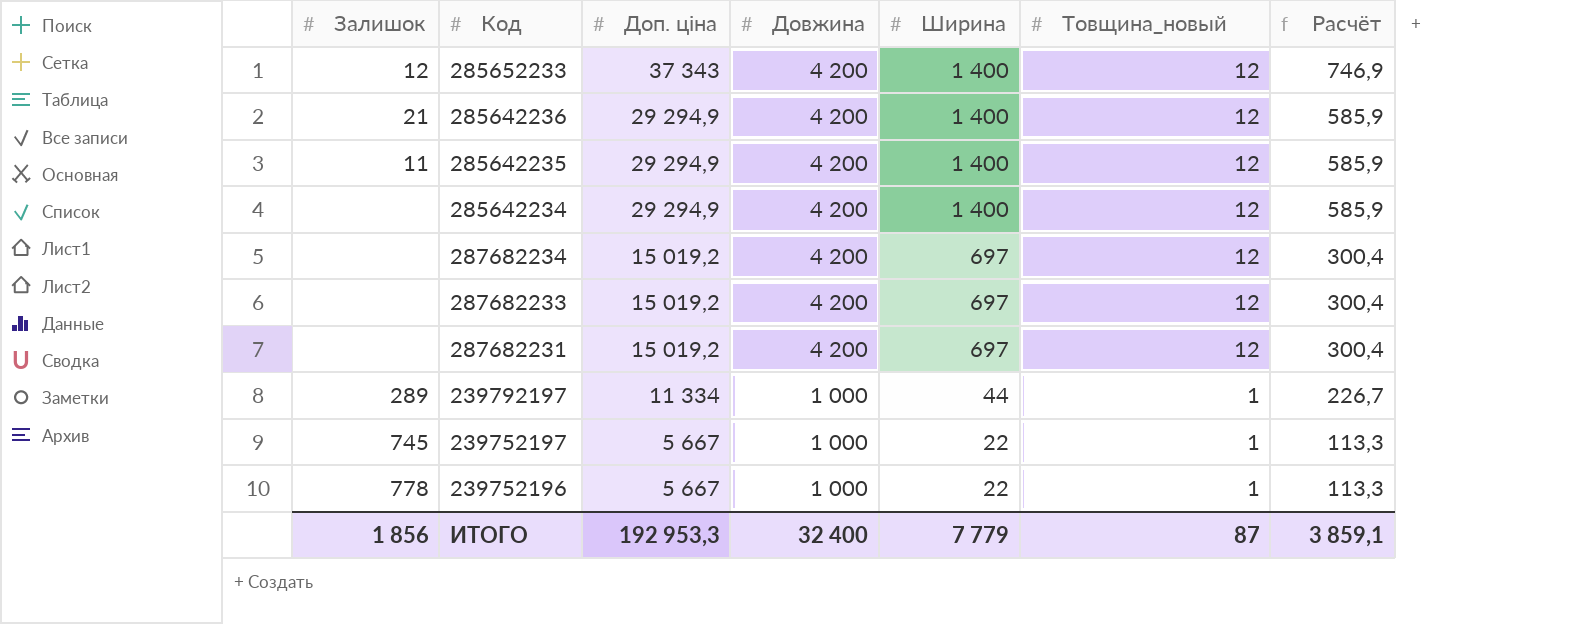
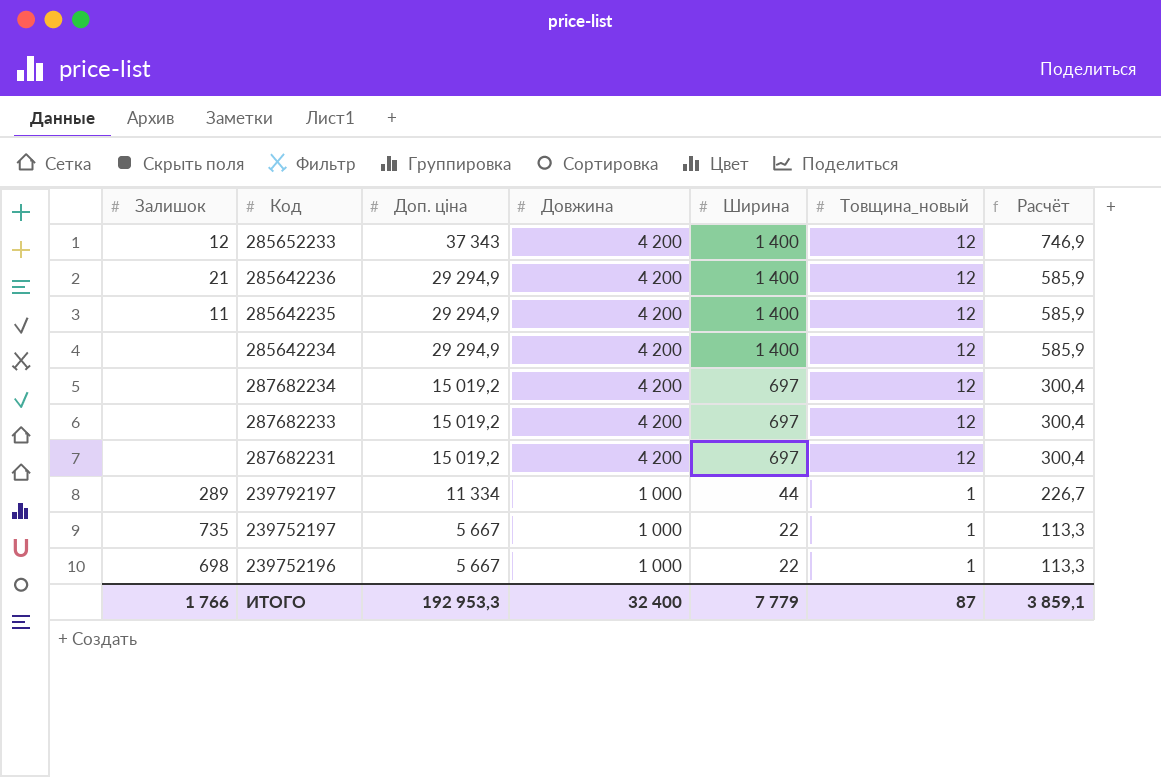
239752197 | Залишок: 745 -> 735
239752196 | Залишок: 778 -> 698
ИТОГО | Залишок: 1 856 -> 1 766

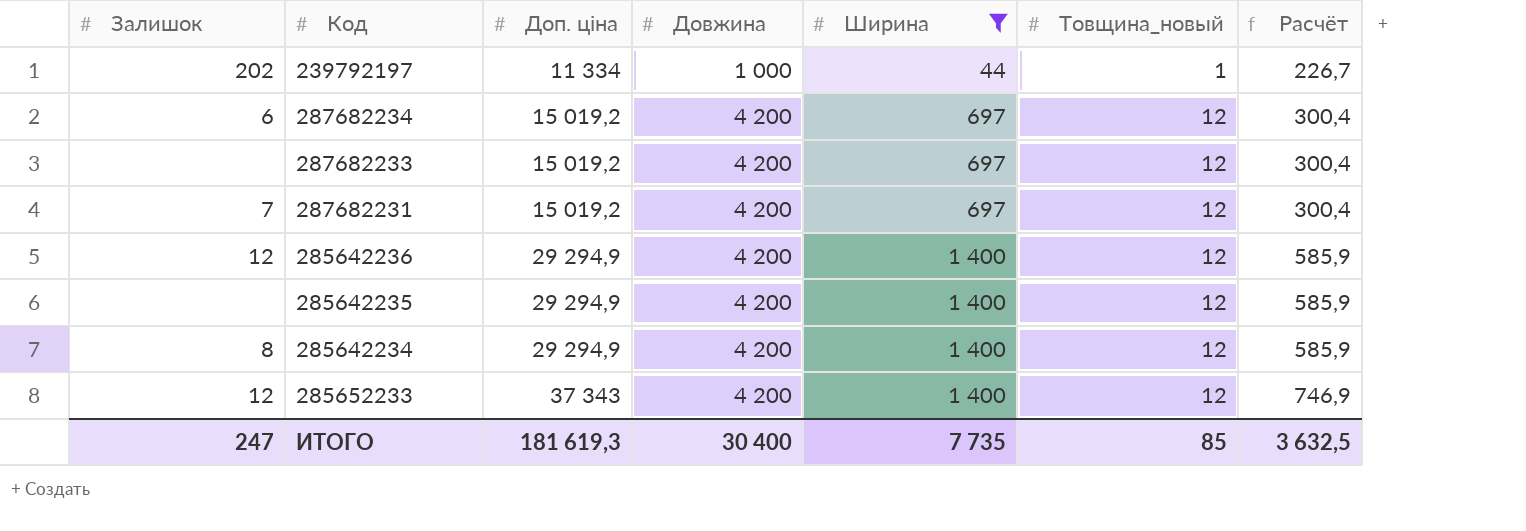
filter: none -> Ширина != 22
row order: Доп. ціна descending -> Доп. ціна ascending
239792197 | Залишок: 289 -> 202
287682234 | Залишок: none -> 6
287682231 | Залишок: none -> 7
285642236 | Залишок: 21 -> 12
285642235 | Залишок: 11 -> none
285642234 | Залишок: none -> 8
ИТОГО | Залишок: 1 766 -> 247
ИТОГО | Доп. ціна: 192 953,3 -> 181 619,3
ИТОГО | Довжина: 32 400 -> 30 400
ИТОГО | Ширина: 7 779 -> 7 735
ИТОГО | Товщина_новый: 87 -> 85
ИТОГО | Расчёт: 3 859,1 -> 3 632,5

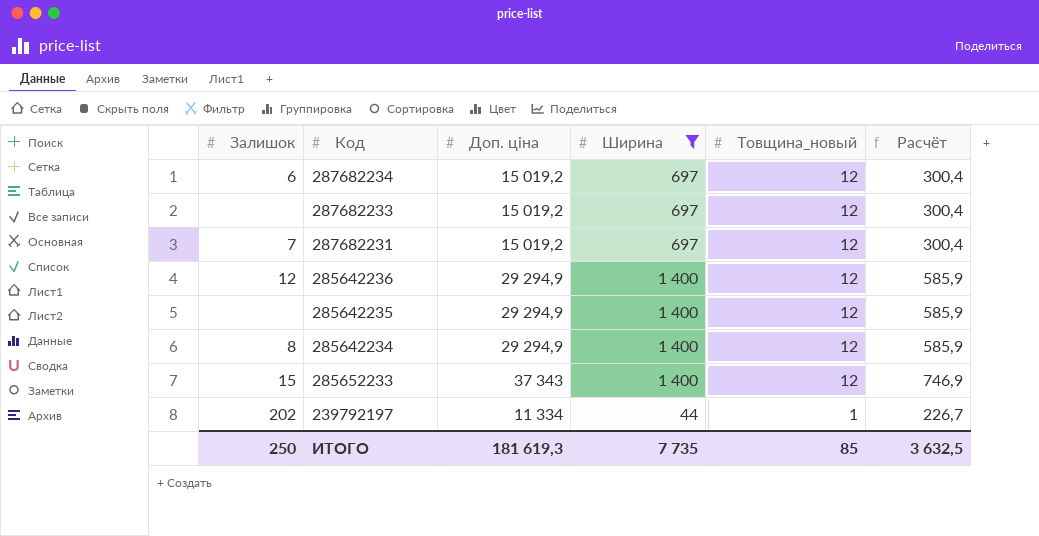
row order: Доп. ціна ascending -> Товщина_новый descending
column Довжина | position: 4 -> none
285652233 | Залишок: 12 -> 15
ИТОГО | Залишок: 247 -> 250

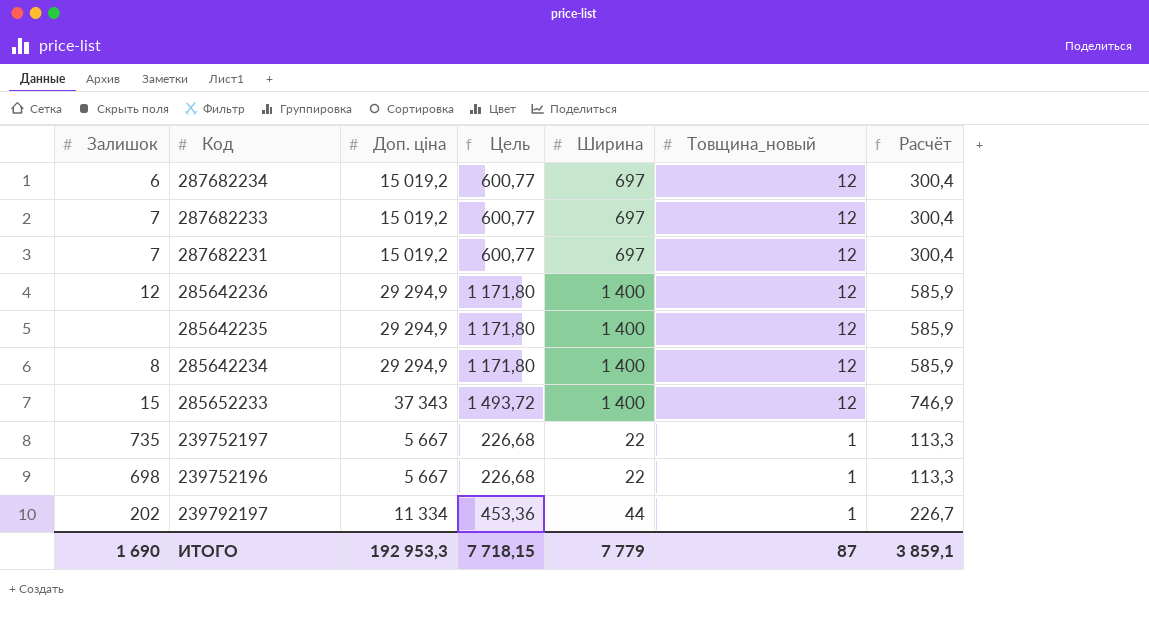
filter: Ширина != 22 -> none
column Цель | formula: none -> [Доп. ціна] * 0,04
287682233 | Залишок: none -> 7
ИТОГО | Залишок: 250 -> 1 690
ИТОГО | Доп. ціна: 181 619,3 -> 192 953,3
ИТОГО | Ширина: 7 735 -> 7 779
ИТОГО | Товщина_новый: 85 -> 87
ИТОГО | Расчёт: 3 632,5 -> 3 859,1

